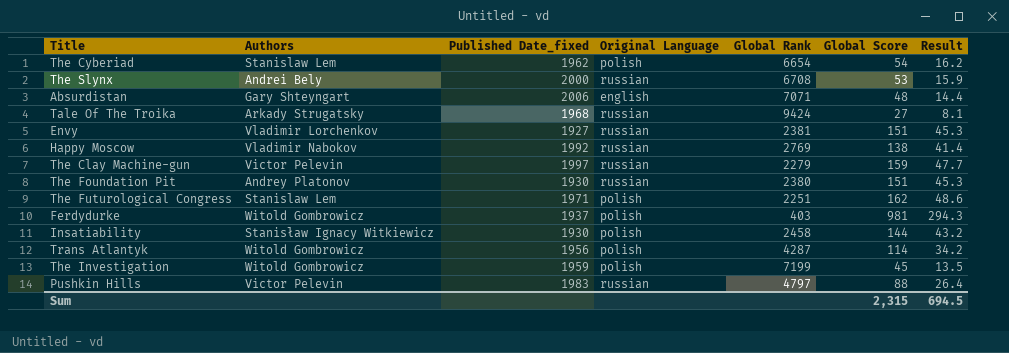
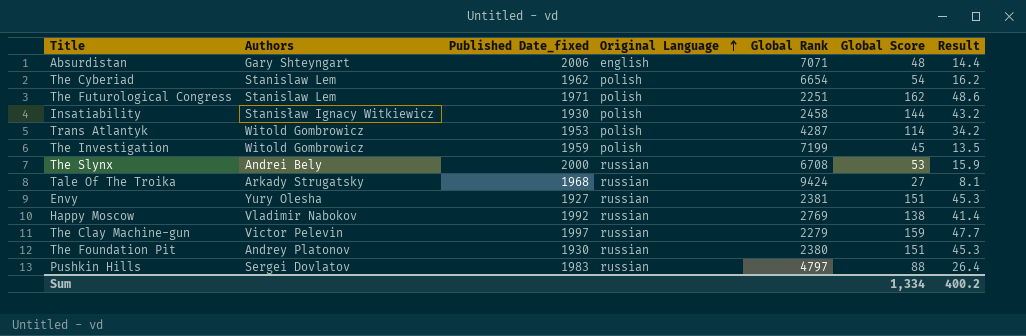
row order: none -> Original Language ascending
row Ferdydurke: Witold Gombrowicz | 1937 | polish | 403 | 981 | 294.3 -> none
Trans Atlantyk | Published Date_fixed: 1956 -> 1953
Envy | Authors: Vladimir Lorchenkov -> Yury Olesha
Pushkin Hills | Authors: Victor Pelevin -> Sergei Dovlatov
Sum | Global Score: 2,315 -> 1,334
Sum | Result: 694.5 -> 400.2

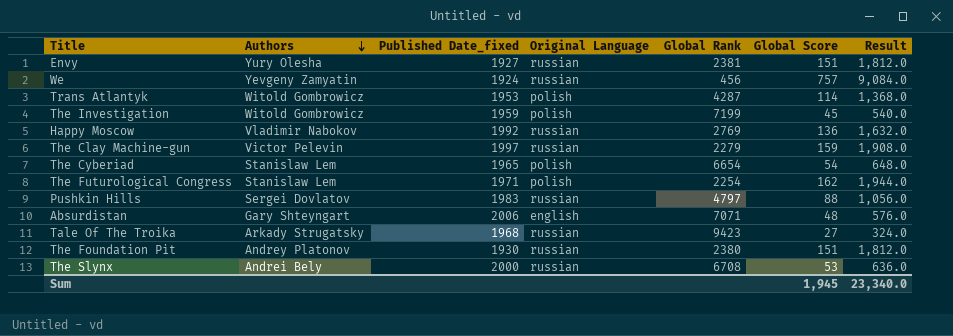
row order: Original Language ascending -> Authors descending
column Result | formula: [Global Score] * 0.3 -> [Global Score] * 12
row Insatiability: Stanisław Ignacy Witkiewicz | 1930 | polish | 2458 | 144 | 43.2 -> none
row We: none -> Yevgeny Zamyatin | 1924 | russian | 456 | 757 | 9,084.0
Happy Moscow | Global Score: 138 -> 136
The Cyberiad | Published Date_fixed: 1962 -> 1965
The Futurological Congress | Global Rank: 2251 -> 2254
Tale Of The Troika | Global Rank: 9424 -> 9423
Sum | Global Score: 1,334 -> 1,945
Sum | Result: 400.2 -> 23,340.0

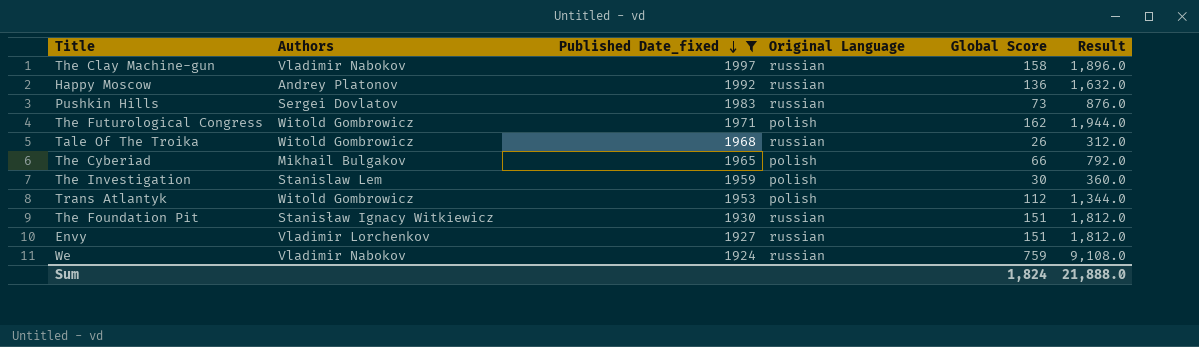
filter: none -> Published Date_fixed <= 1997
row order: Authors descending -> Published Date_fixed descending
column Global Rank | position: 5 -> none
The Clay Machine-gun | Authors: Victor Pelevin -> Vladimir Nabokov
The Clay Machine-gun | Global Score: 159 -> 158
The Clay Machine-gun | Result: 1,908.0 -> 1,896.0
Happy Moscow | Authors: Vladimir Nabokov -> Andrey Platonov
Pushkin Hills | Global Score: 88 -> 73
Pushkin Hills | Result: 1,056.0 -> 876.0
The Futurological Congress | Authors: Stanislaw Lem -> Witold Gombrowicz
Tale Of The Troika | Authors: Arkady Strugatsky -> Witold Gombrowicz
Tale Of The Troika | Global Score: 27 -> 26
Tale Of The Troika | Result: 324.0 -> 312.0
The Cyberiad | Authors: Stanislaw Lem -> Mikhail Bulgakov
The Cyberiad | Global Score: 54 -> 66
The Cyberiad | Result: 648.0 -> 792.0
The Investigation | Authors: Witold Gombrowicz -> Stanislaw Lem
The Investigation | Global Score: 45 -> 30
The Investigation | Result: 540.0 -> 360.0
Trans Atlantyk | Global Score: 114 -> 112
Trans Atlantyk | Result: 1,368.0 -> 1,344.0
The Foundation Pit | Authors: Andrey Platonov -> Stanisław Ignacy Witkiewicz
Envy | Authors: Yury Olesha -> Vladimir Lorchenkov
We | Authors: Yevgeny Zamyatin -> Vladimir Nabokov
We | Global Score: 757 -> 759
We | Result: 9,084.0 -> 9,108.0
Sum | Global Score: 1,945 -> 1,824
Sum | Result: 23,340.0 -> 21,888.0

